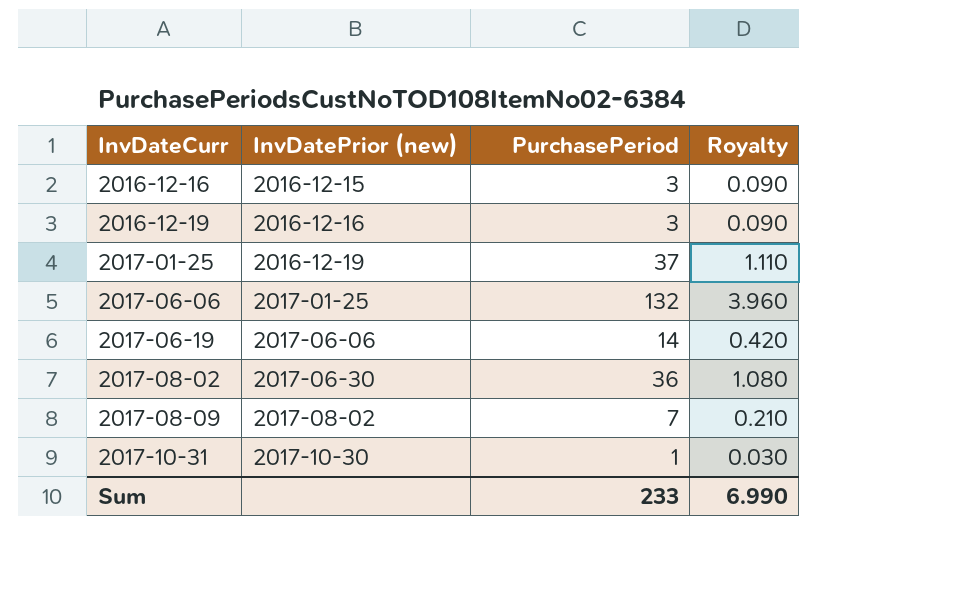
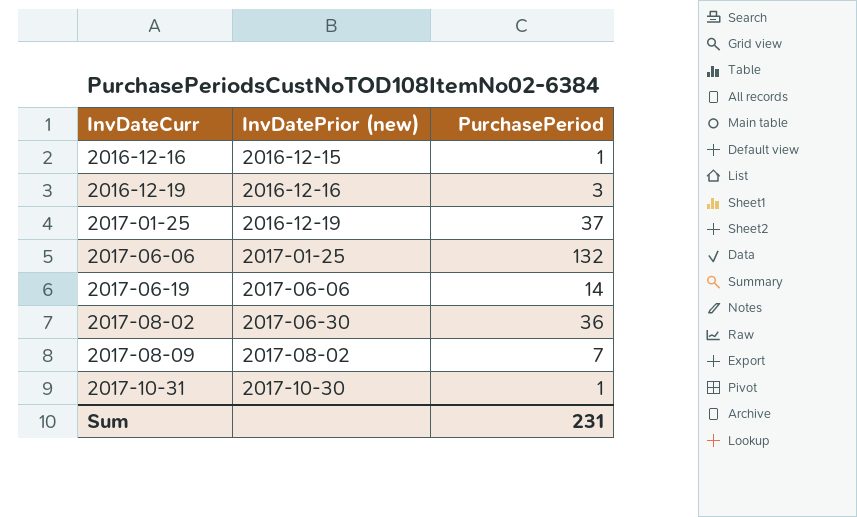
column Royalty | formula: [PurchasePeriod] * 0.03 -> none
2016-12-16 | PurchasePeriod: 3 -> 1
Sum | PurchasePeriod: 233 -> 231

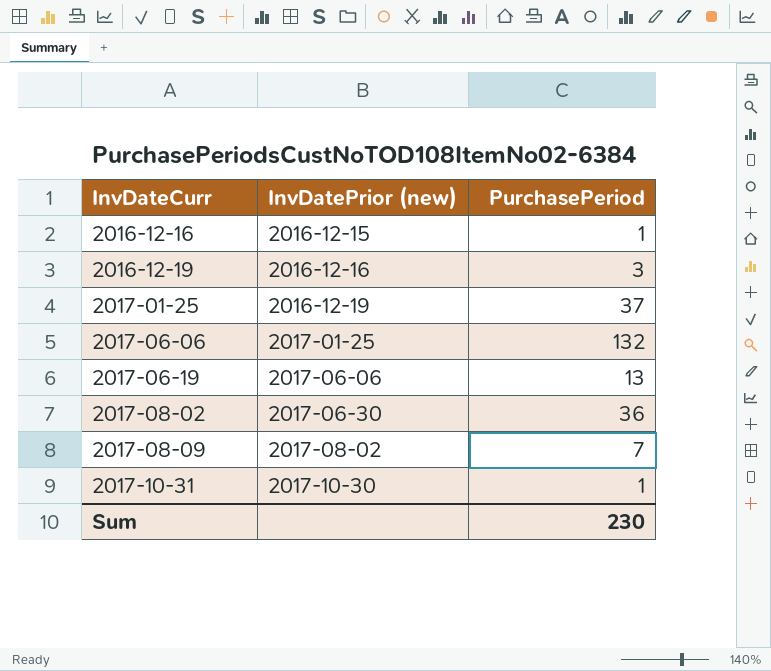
2017-06-19 | PurchasePeriod: 14 -> 13
Sum | PurchasePeriod: 231 -> 230

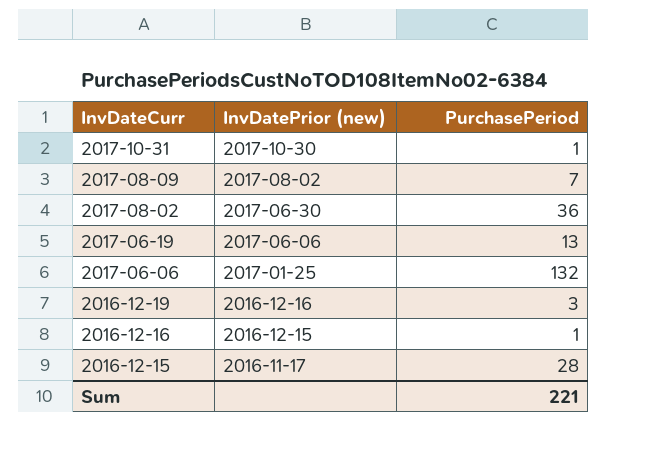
row order: InvDateCurr ascending -> InvDateCurr descending
row 2017-01-25: 2016-12-19 | 37 -> none
row 2016-12-15: none -> 2016-11-17 | 28
Sum | PurchasePeriod: 230 -> 221

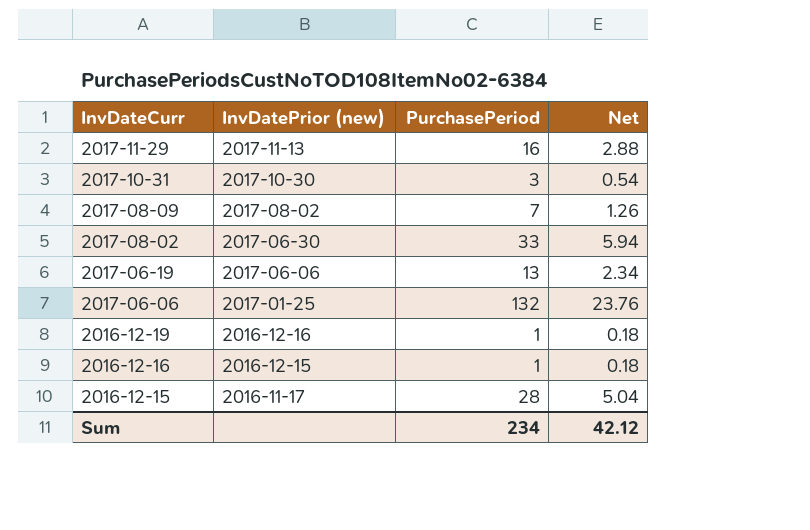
column Net | formula: none -> [PurchasePeriod] * 0.18
row 2017-11-29: none -> 2017-11-13 | 16 | 2.88
2017-10-31 | PurchasePeriod: 1 -> 3
2017-08-02 | PurchasePeriod: 36 -> 33
2016-12-19 | PurchasePeriod: 3 -> 1
Sum | PurchasePeriod: 221 -> 234

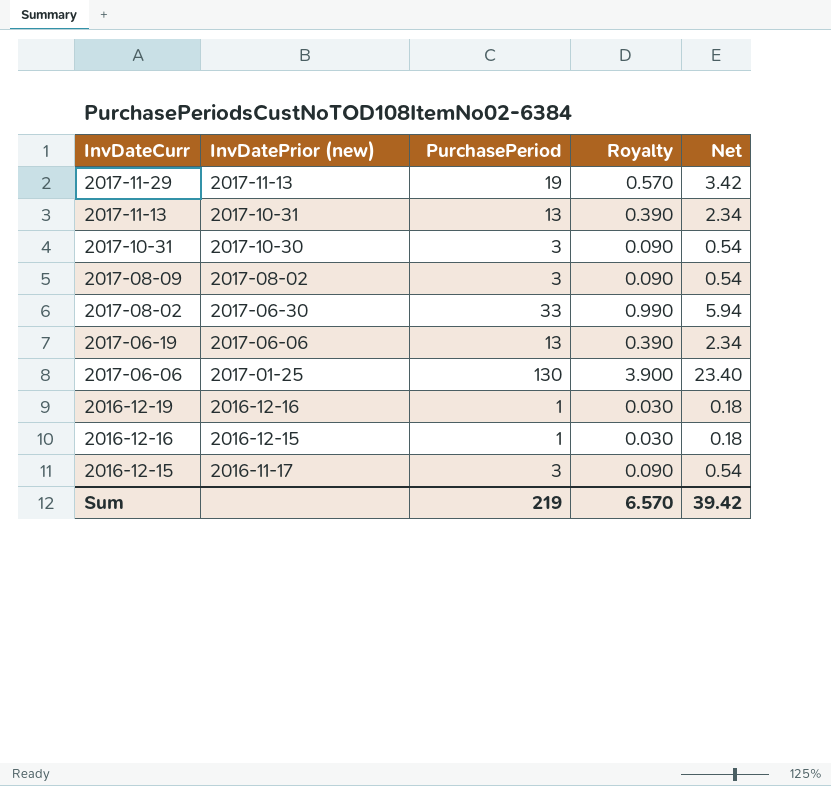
column Royalty | formula: none -> [PurchasePeriod] * 0.03
2017-11-29 | PurchasePeriod: 16 -> 19
2017-11-29 | Net: 2.88 -> 3.42
row 2017-11-13: none -> 2017-10-31 | 13 | 0.390 | 2.34
2017-08-09 | PurchasePeriod: 7 -> 3
2017-08-09 | Net: 1.26 -> 0.54
2017-06-06 | PurchasePeriod: 132 -> 130
2017-06-06 | Net: 23.76 -> 23.40
2016-12-15 | PurchasePeriod: 28 -> 3
2016-12-15 | Net: 5.04 -> 0.54
Sum | PurchasePeriod: 234 -> 219
Sum | Net: 42.12 -> 39.42

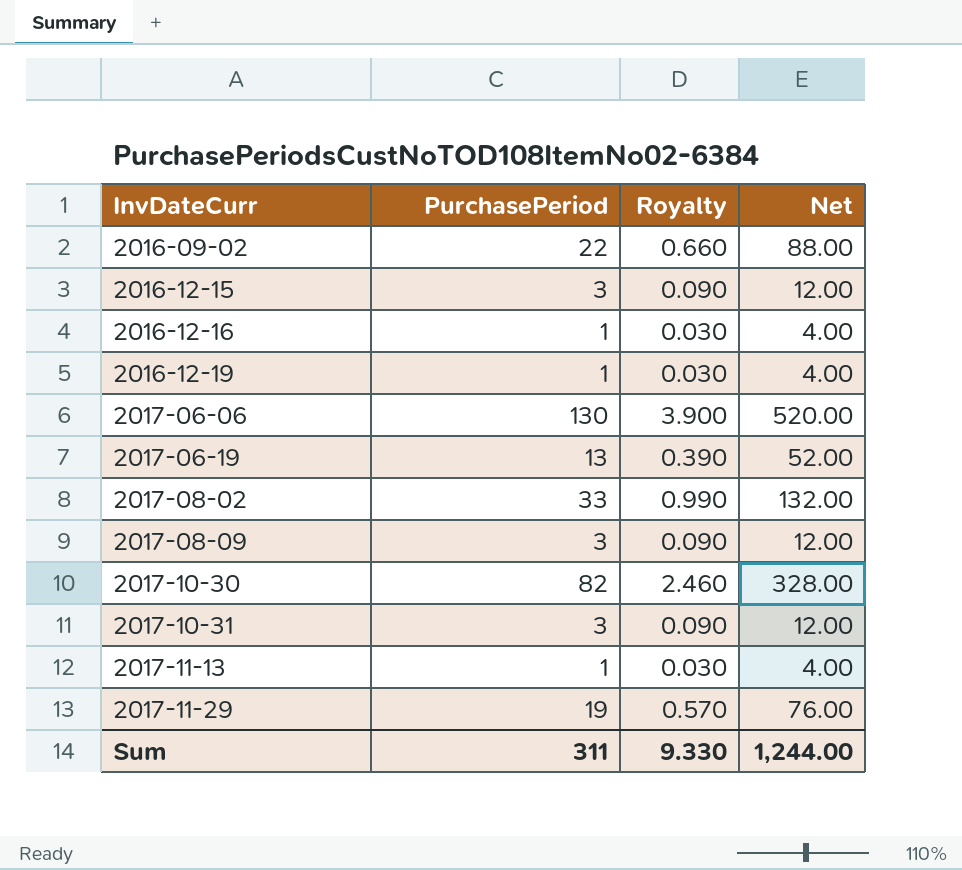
row order: InvDateCurr descending -> InvDateCurr ascending
column InvDatePrior (new) | position: 2 -> none
column Net | formula: [PurchasePeriod] * 0.18 -> [PurchasePeriod] * 4
row 2016-09-02: none -> 22 | 0.660 | 88.00
row 2017-10-30: none -> 82 | 2.460 | 328.00
2017-11-13 | PurchasePeriod: 13 -> 1
2017-11-13 | Royalty: 0.390 -> 0.030
Sum | PurchasePeriod: 219 -> 311
Sum | Royalty: 6.570 -> 9.330
Sum | Net: 39.42 -> 1,244.00

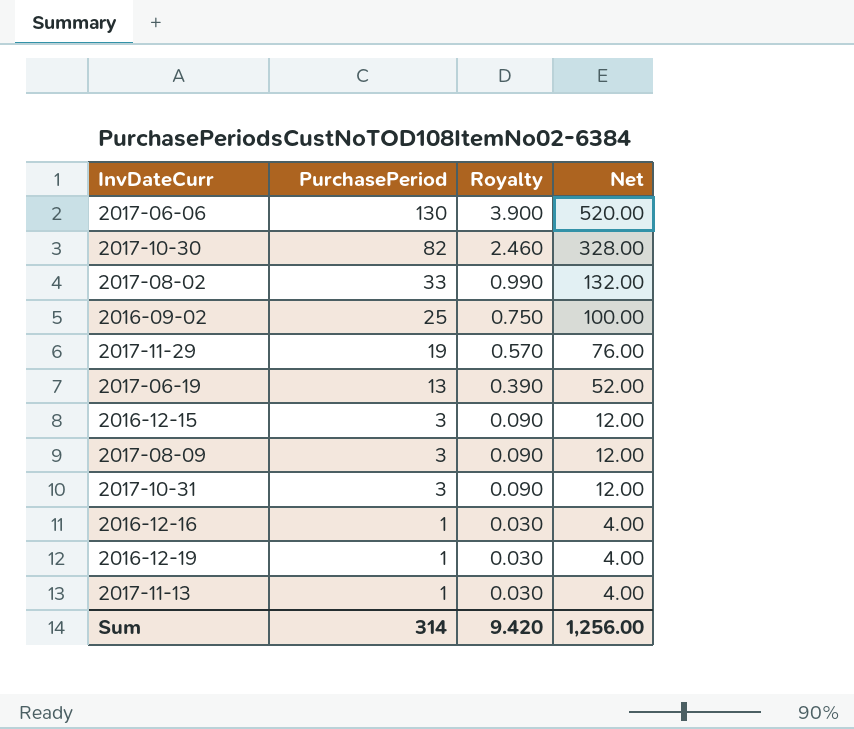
row order: InvDateCurr ascending -> PurchasePeriod descending
2016-09-02 | PurchasePeriod: 22 -> 25
2016-09-02 | Royalty: 0.660 -> 0.750
2016-09-02 | Net: 88.00 -> 100.00
Sum | PurchasePeriod: 311 -> 314
Sum | Royalty: 9.330 -> 9.420
Sum | Net: 1,244.00 -> 1,256.00

